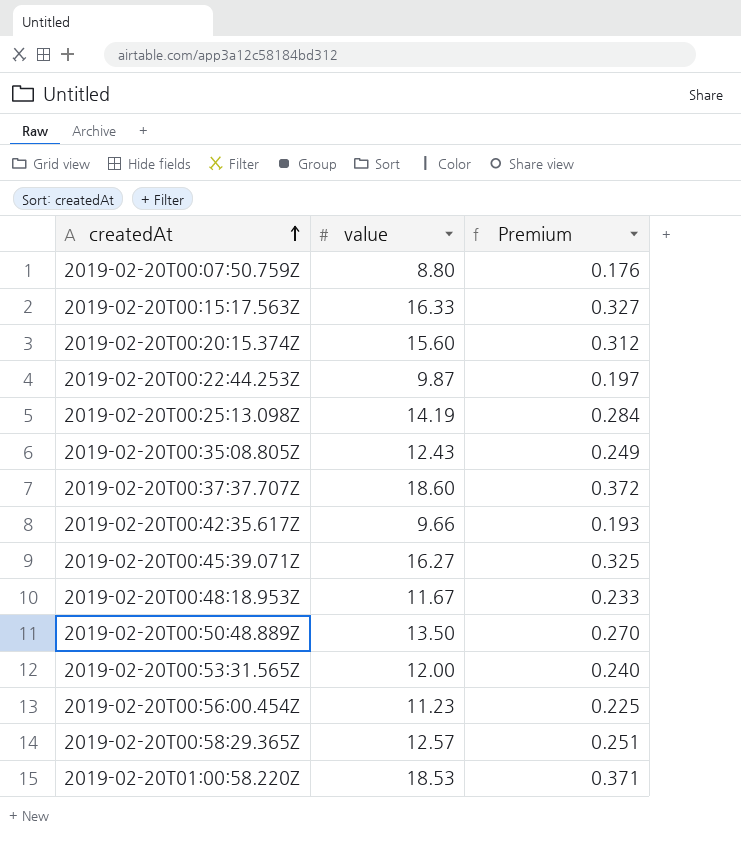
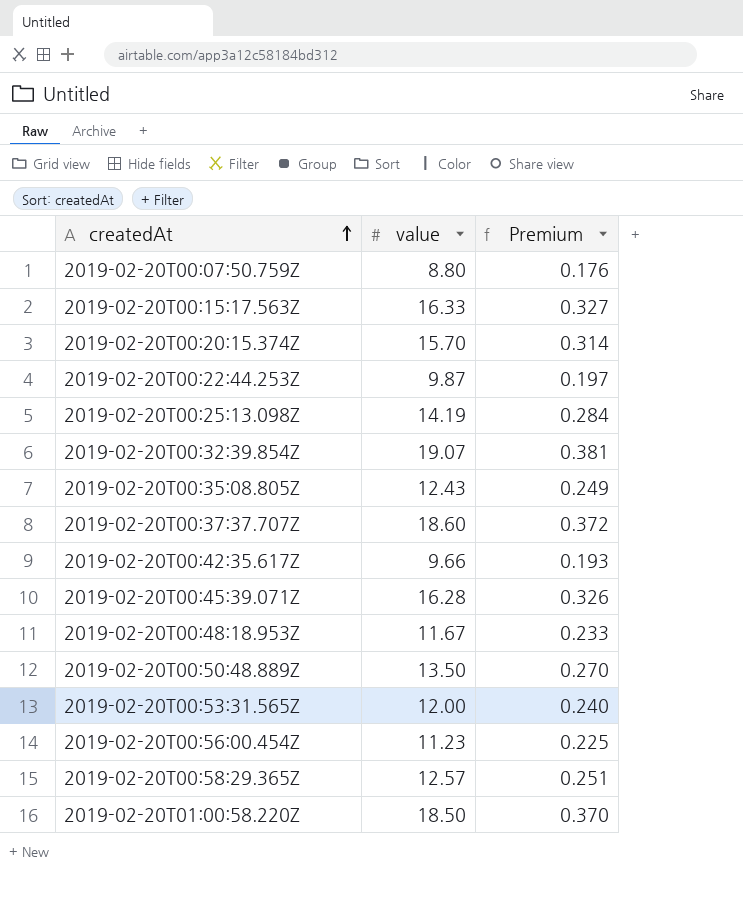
2019-02-20T00:20:15.374Z | value: 15.60 -> 15.70
2019-02-20T00:20:15.374Z | Premium: 0.312 -> 0.314
row 2019-02-20T00:32:39.854Z: none -> 19.07 | 0.381
2019-02-20T00:45:39.071Z | value: 16.27 -> 16.28
2019-02-20T00:45:39.071Z | Premium: 0.325 -> 0.326
2019-02-20T01:00:58.220Z | value: 18.53 -> 18.50
2019-02-20T01:00:58.220Z | Premium: 0.371 -> 0.370

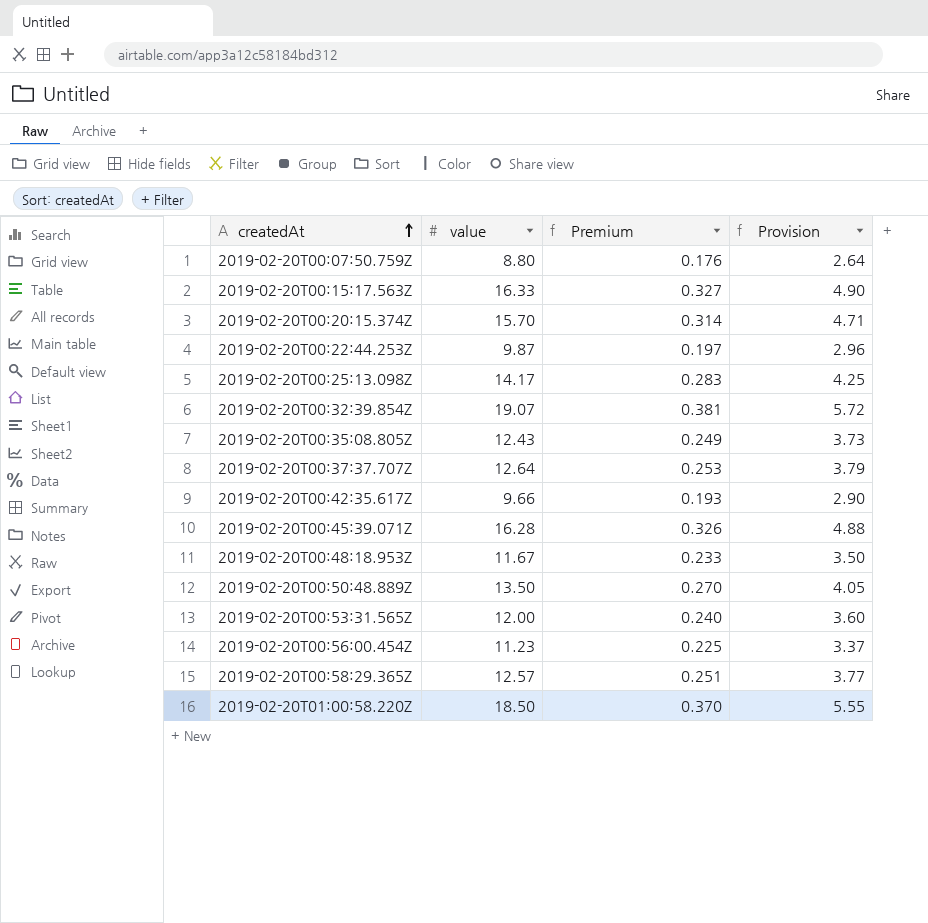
column Provision | formula: none -> [value] * 0.3
2019-02-20T00:25:13.098Z | value: 14.19 -> 14.17
2019-02-20T00:25:13.098Z | Premium: 0.284 -> 0.283
2019-02-20T00:37:37.707Z | value: 18.60 -> 12.64
2019-02-20T00:37:37.707Z | Premium: 0.372 -> 0.253

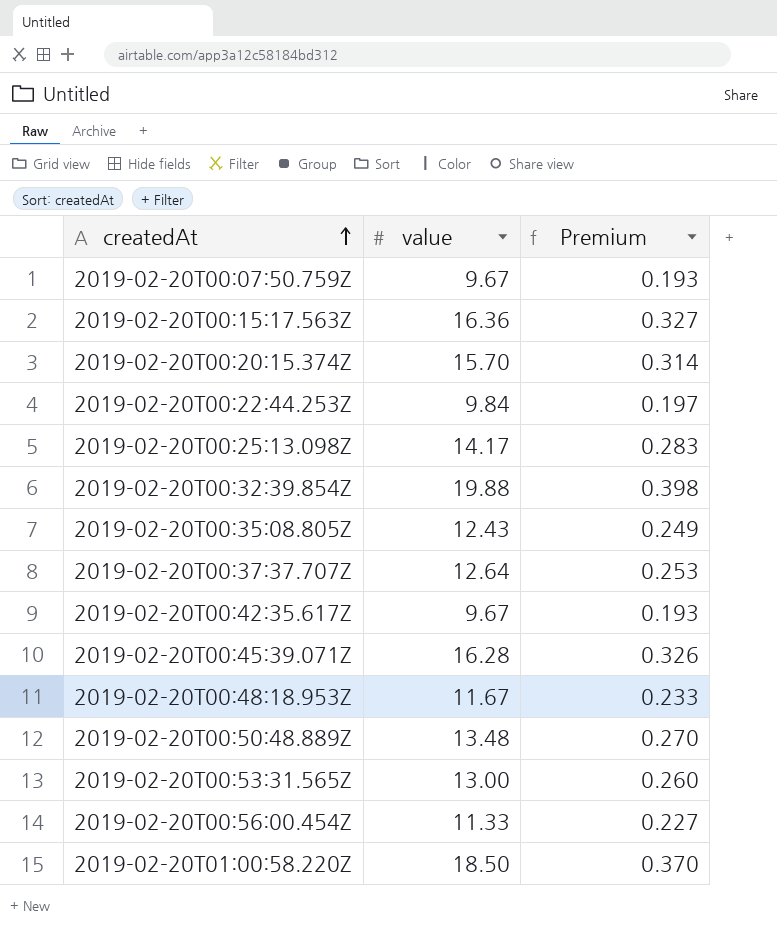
column Provision | formula: [value] * 0.3 -> none
row 2019-02-20T00:58:29.365Z: 12.57 | 0.251 | 3.77 -> none
2019-02-20T00:07:50.759Z | value: 8.80 -> 9.67
2019-02-20T00:07:50.759Z | Premium: 0.176 -> 0.193
2019-02-20T00:15:17.563Z | value: 16.33 -> 16.36
2019-02-20T00:22:44.253Z | value: 9.87 -> 9.84
2019-02-20T00:32:39.854Z | value: 19.07 -> 19.88
2019-02-20T00:32:39.854Z | Premium: 0.381 -> 0.398
2019-02-20T00:42:35.617Z | value: 9.66 -> 9.67
2019-02-20T00:50:48.889Z | value: 13.50 -> 13.48
2019-02-20T00:53:31.565Z | value: 12.00 -> 13.00
2019-02-20T00:53:31.565Z | Premium: 0.240 -> 0.260
2019-02-20T00:56:00.454Z | value: 11.23 -> 11.33
2019-02-20T00:56:00.454Z | Premium: 0.225 -> 0.227

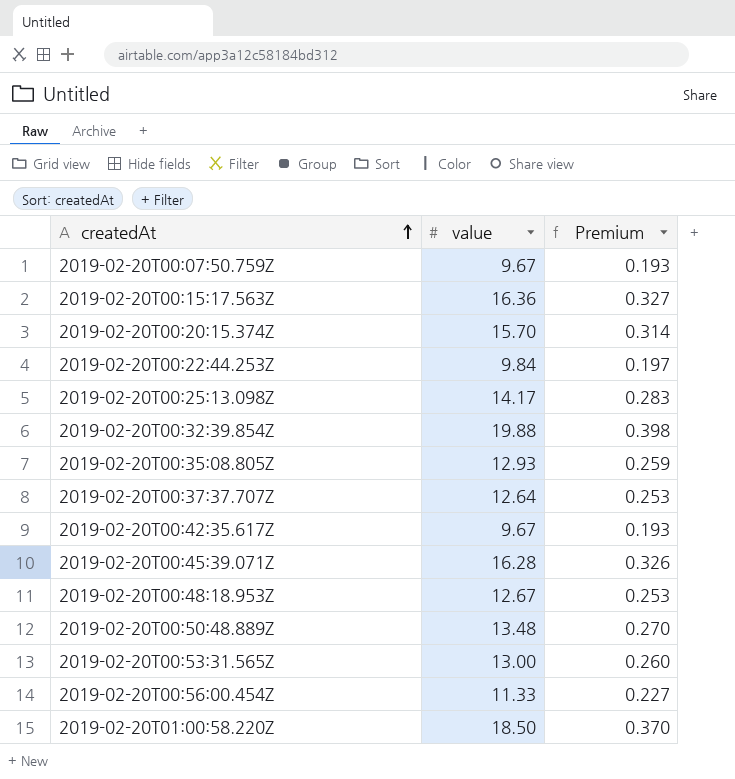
2019-02-20T00:35:08.805Z | value: 12.43 -> 12.93
2019-02-20T00:35:08.805Z | Premium: 0.249 -> 0.259
2019-02-20T00:48:18.953Z | value: 11.67 -> 12.67
2019-02-20T00:48:18.953Z | Premium: 0.233 -> 0.253

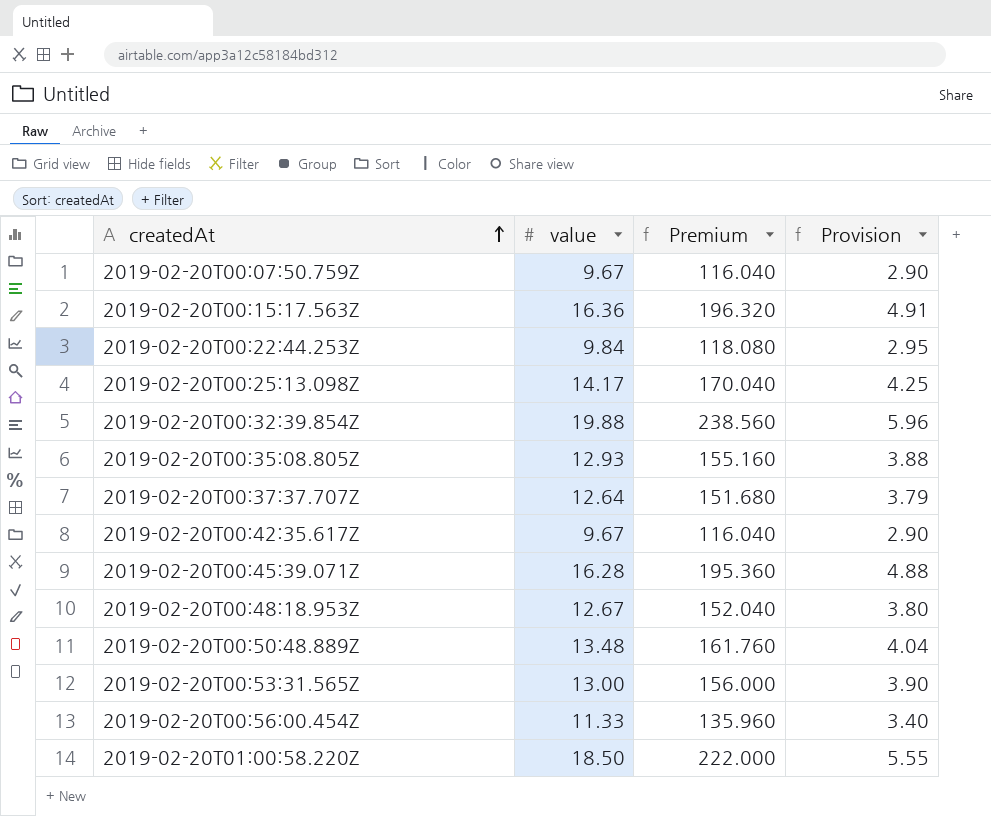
column Premium | formula: [value] * 0.02 -> [value] * 12
column Provision | formula: none -> [value] * 0.3
row 2019-02-20T00:20:15.374Z: 15.70 | 0.314 -> none

